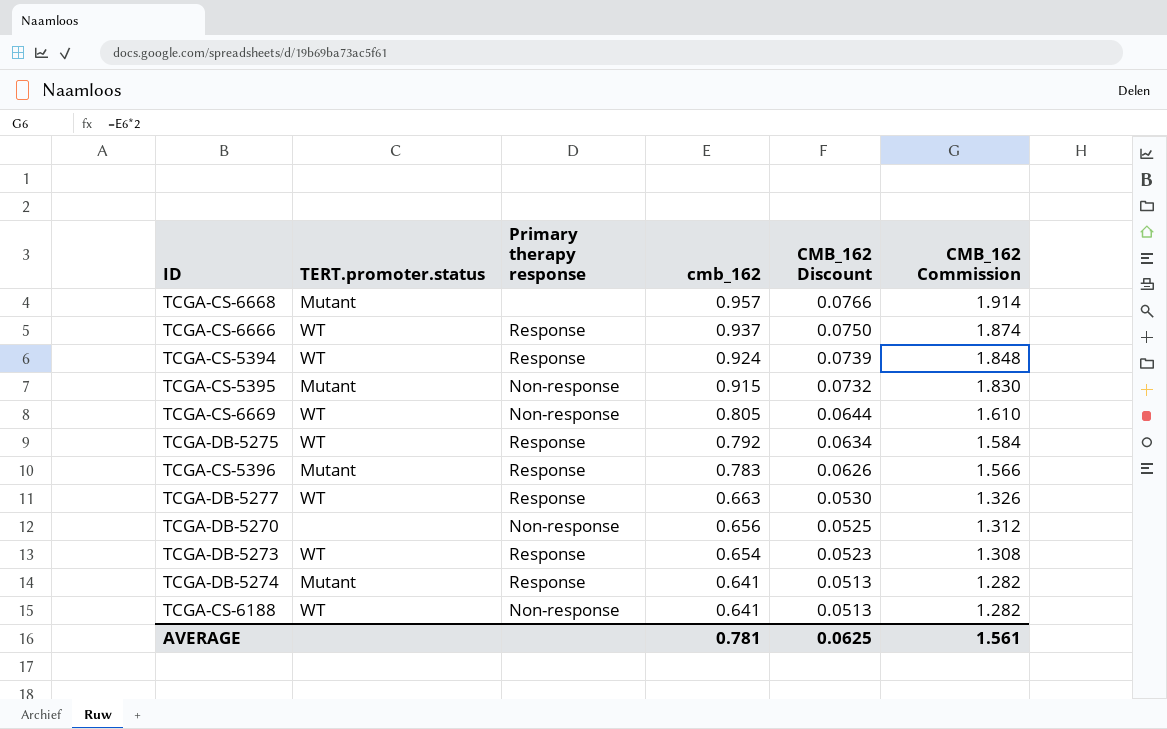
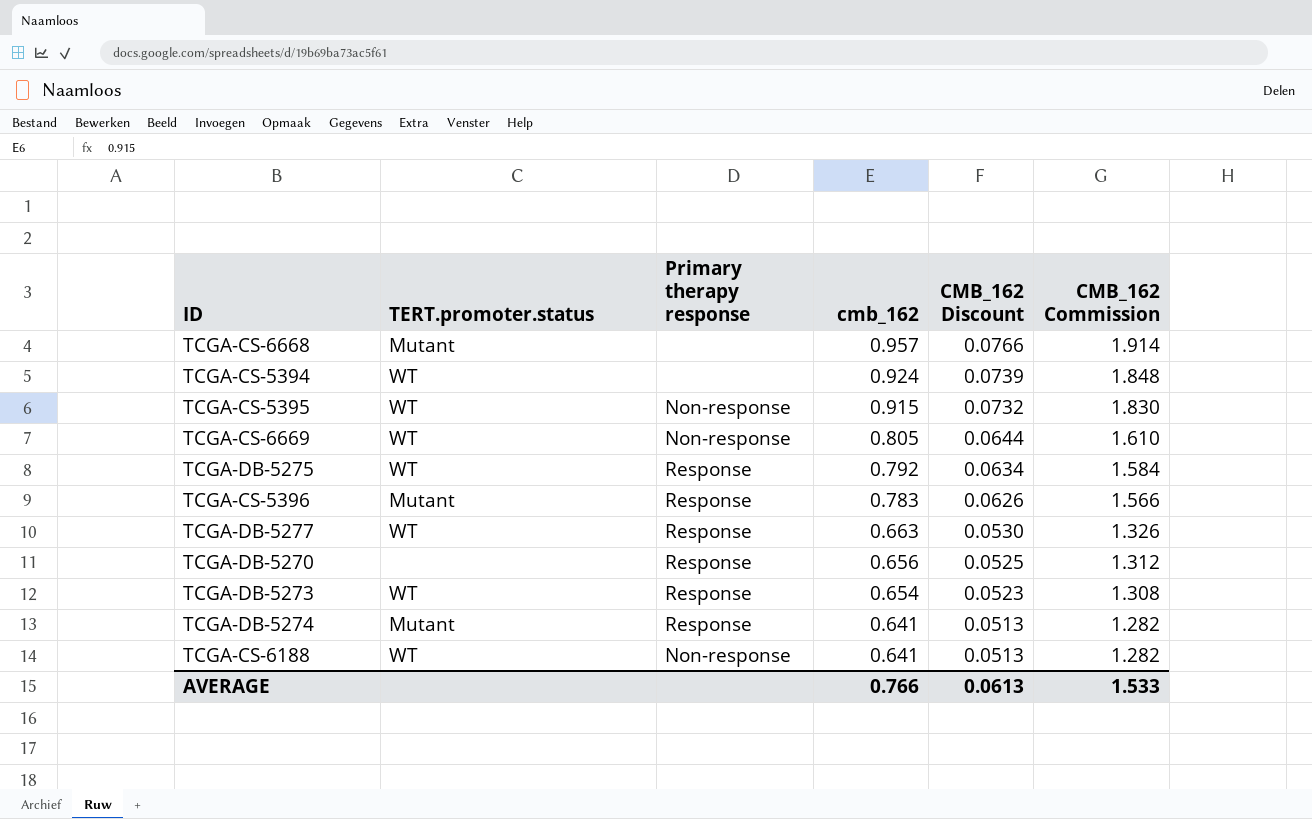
row TCGA-CS-6666: WT | Response | 0.937 | 0.0750 | 1.874 -> none
TCGA-CS-5394 | Primary therapy response: Response -> none
TCGA-CS-5395 | TERT.promoter.status: Mutant -> WT
TCGA-DB-5270 | Primary therapy response: Non-response -> Response
AVERAGE | cmb_162: 0.781 -> 0.766
AVERAGE | CMB_162 Discount: 0.0625 -> 0.0613
AVERAGE | CMB_162 Commission: 1.561 -> 1.533

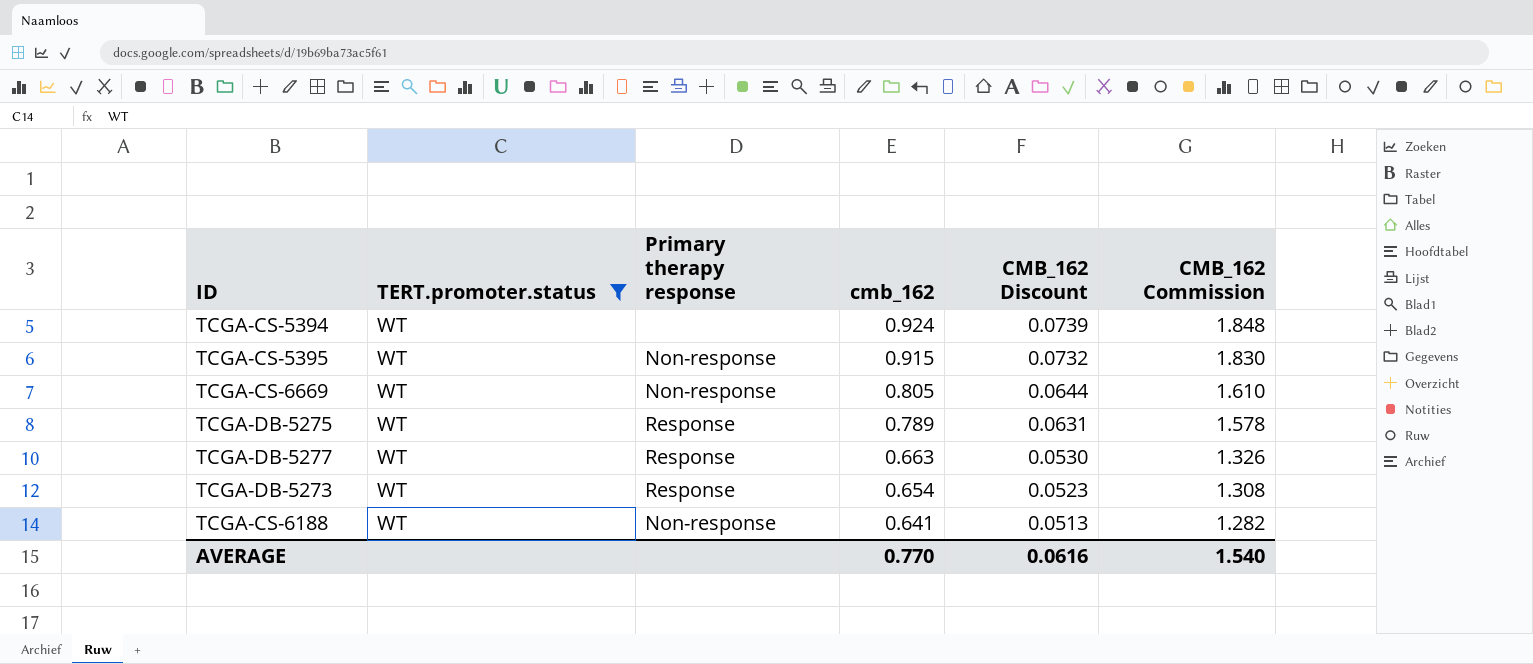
filter: none -> TERT.promoter.status = WT
TCGA-DB-5275 | cmb_162: 0.792 -> 0.789
TCGA-DB-5275 | CMB_162 Discount: 0.0634 -> 0.0631
TCGA-DB-5275 | CMB_162 Commission: 1.584 -> 1.578
AVERAGE | cmb_162: 0.766 -> 0.770
AVERAGE | CMB_162 Discount: 0.0613 -> 0.0616
AVERAGE | CMB_162 Commission: 1.533 -> 1.540

